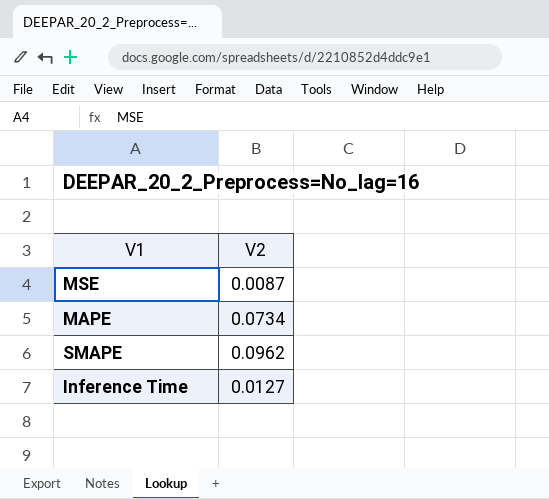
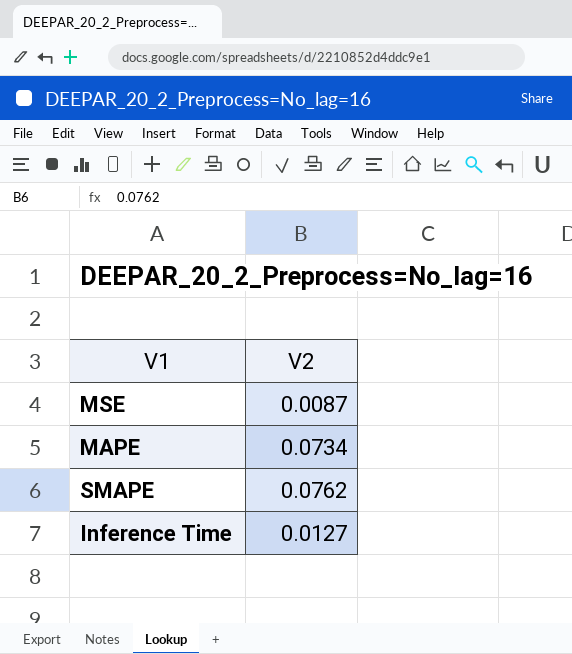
SMAPE | V2: 0.0962 -> 0.0762

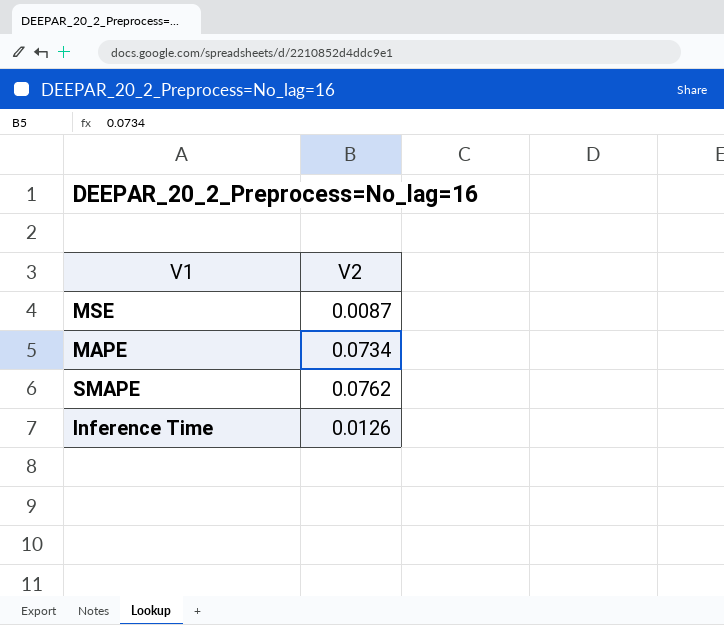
Inference Time | V2: 0.0127 -> 0.0126

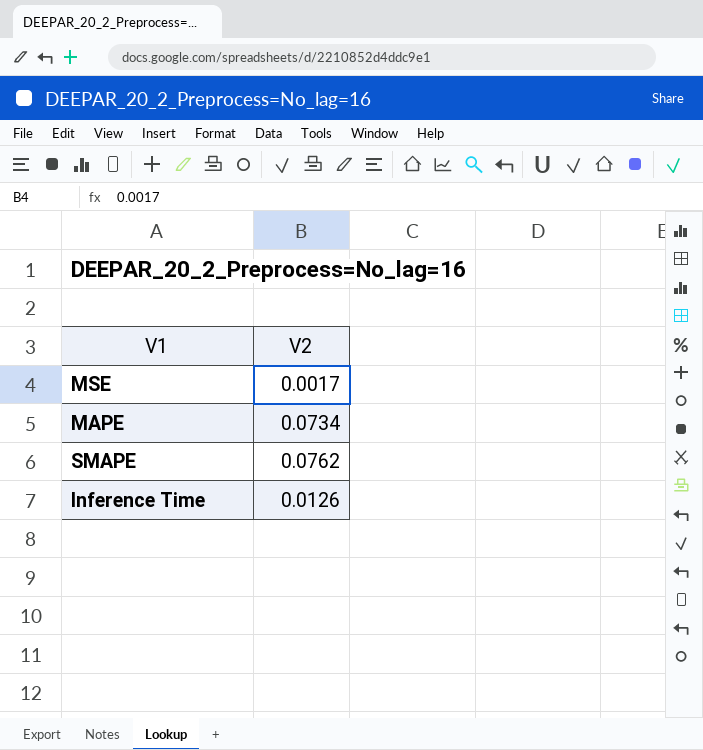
MSE | V2: 0.0087 -> 0.0017

